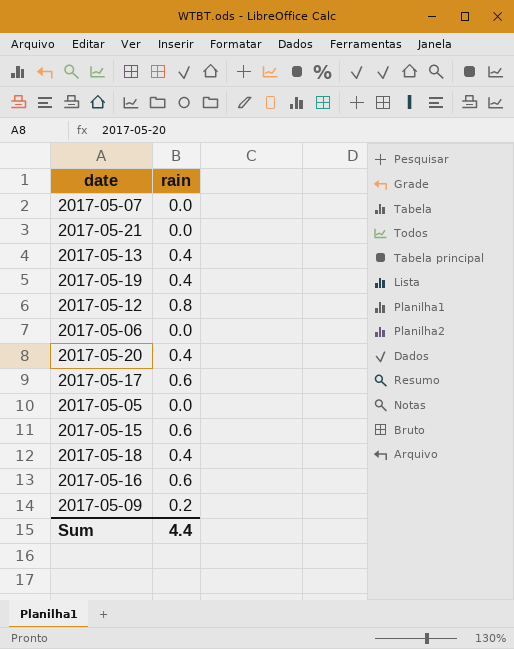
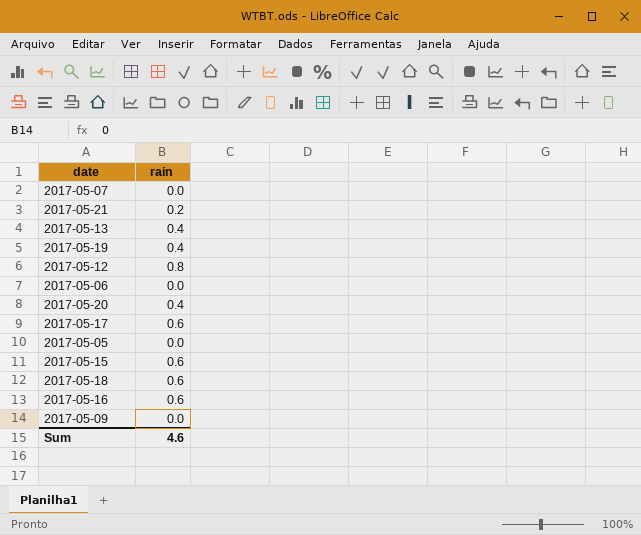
2017-05-21 | rain: 0.0 -> 0.2
2017-05-18 | rain: 0.4 -> 0.6
2017-05-09 | rain: 0.2 -> 0.0
Sum | rain: 4.4 -> 4.6

